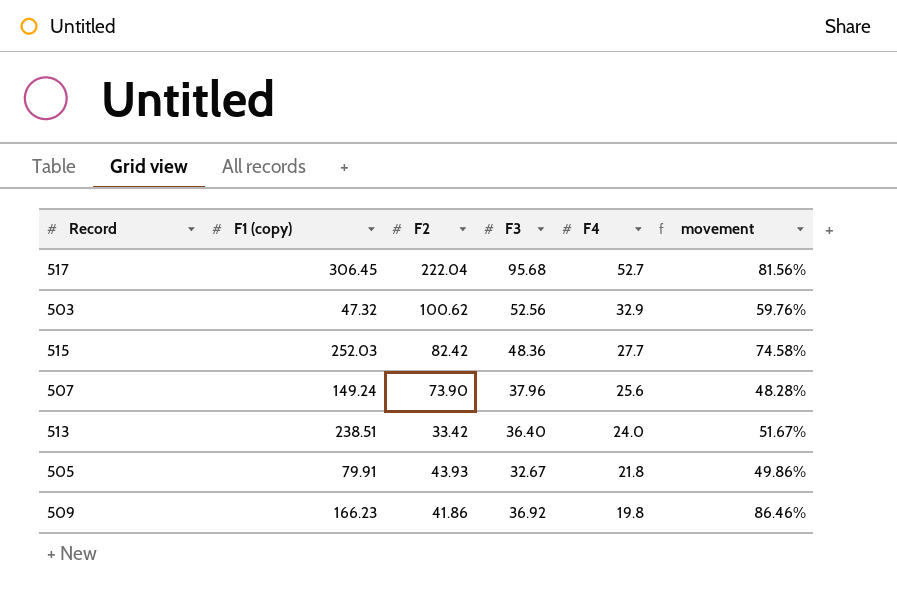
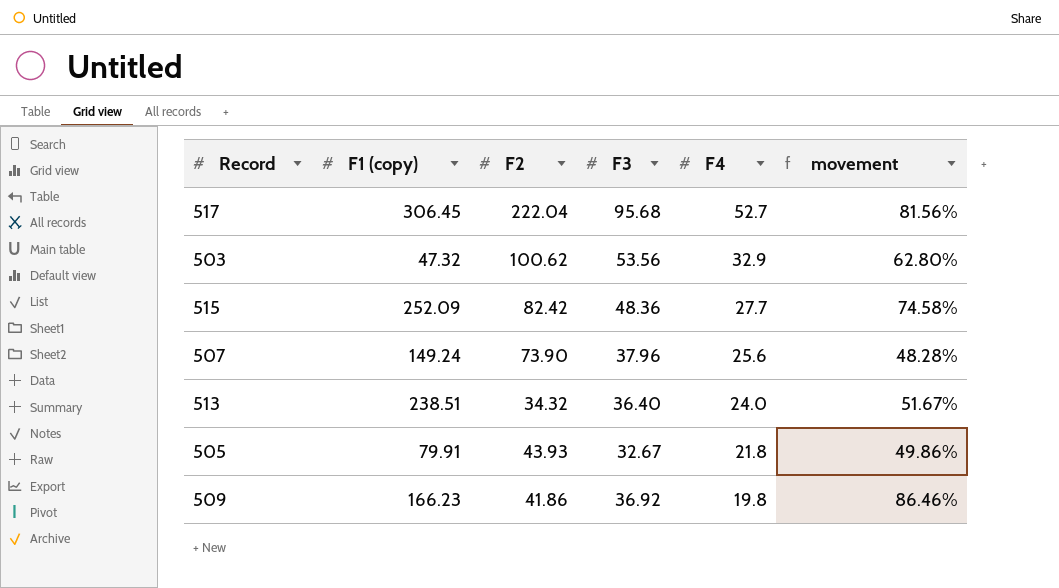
503 | F3: 52.56 -> 53.56
503 | movement: 59.76% -> 62.80%
515 | F1 (copy): 252.03 -> 252.09
513 | F2: 33.42 -> 34.32

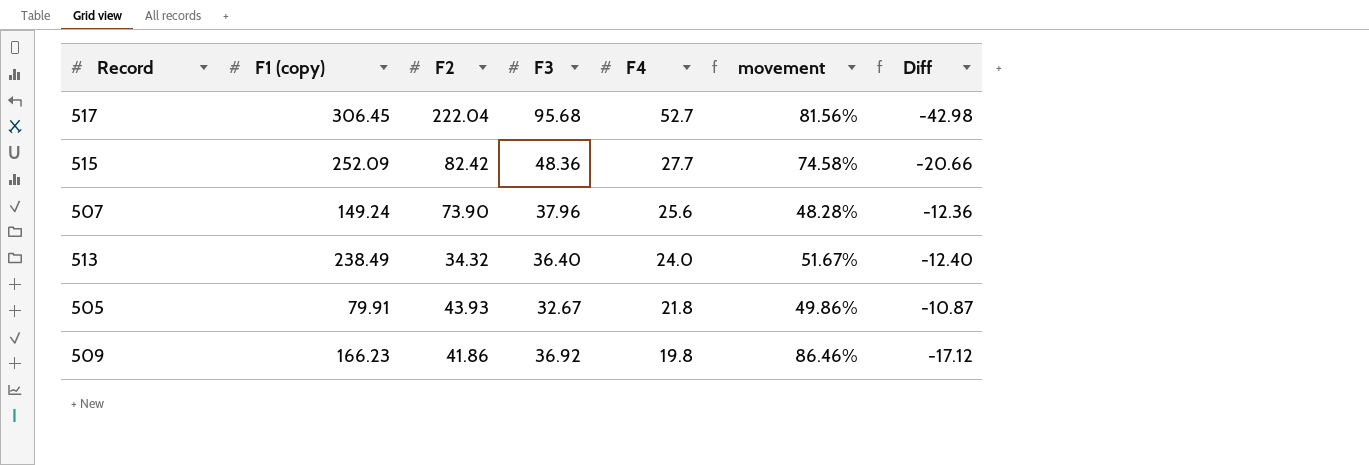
column Diff | formula: none -> [F4] - [F3]
row 503: 47.32 | 100.62 | 53.56 | 32.9 | 62.80% -> none
513 | F1 (copy): 238.51 -> 238.49

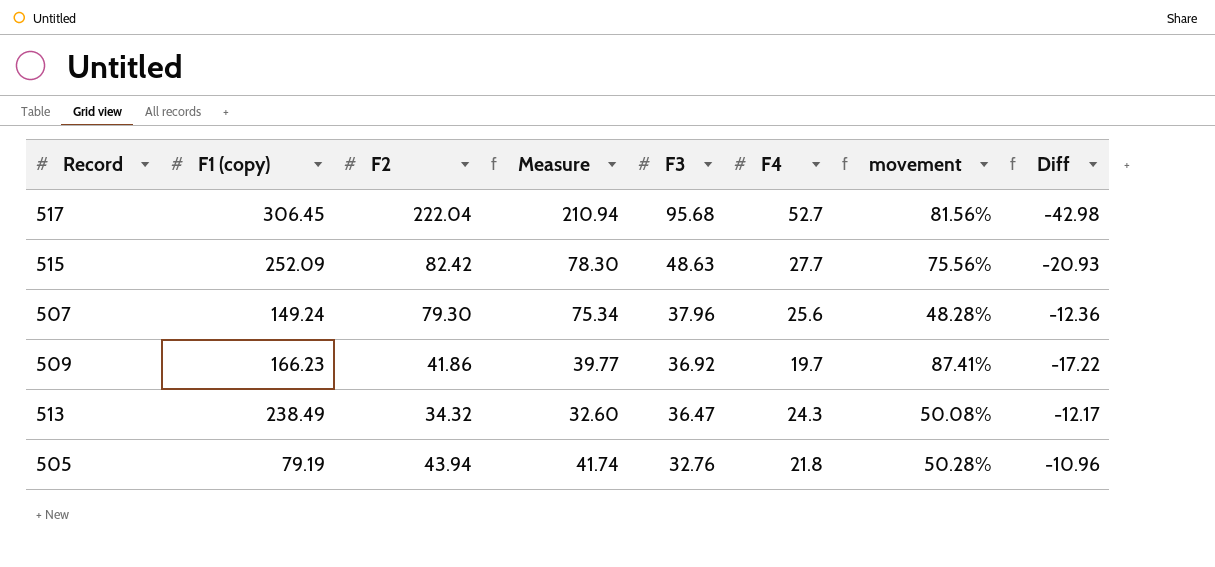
row order: F4 descending -> F3 descending
column Measure | formula: none -> [F2] * 0.95
515 | F3: 48.36 -> 48.63
515 | movement: 74.58% -> 75.56%
515 | Diff: -20.66 -> -20.93
507 | F2: 73.90 -> 79.30
509 | F4: 19.8 -> 19.7
509 | movement: 86.46% -> 87.41%
509 | Diff: -17.12 -> -17.22
513 | F3: 36.40 -> 36.47
513 | F4: 24.0 -> 24.3
513 | movement: 51.67% -> 50.08%
513 | Diff: -12.40 -> -12.17
505 | F1 (copy): 79.91 -> 79.19
505 | F2: 43.93 -> 43.94
505 | F3: 32.67 -> 32.76
505 | movement: 49.86% -> 50.28%
505 | Diff: -10.87 -> -10.96

